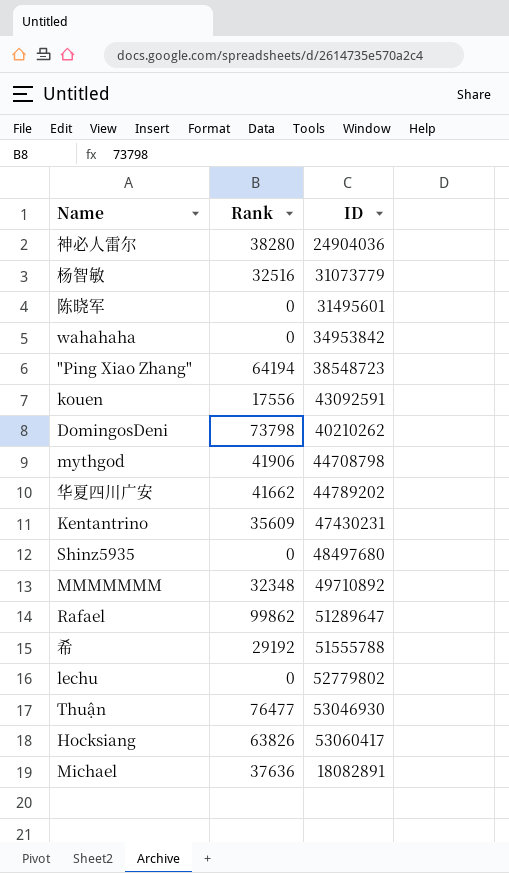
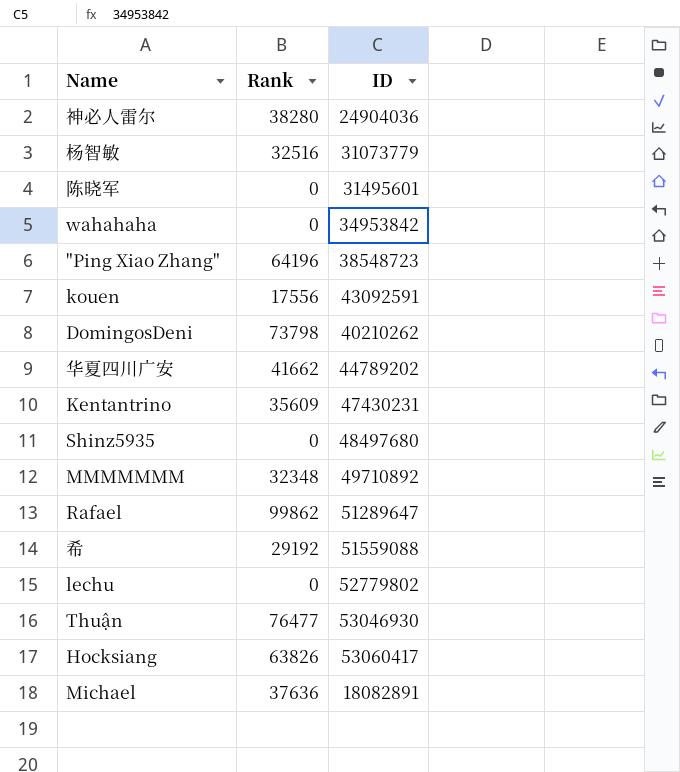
row mythgod: 41906 | 44708798 -> none
"Ping Xiao Zhang" | Rank: 64194 -> 64196
希 | ID: 51555788 -> 51559088

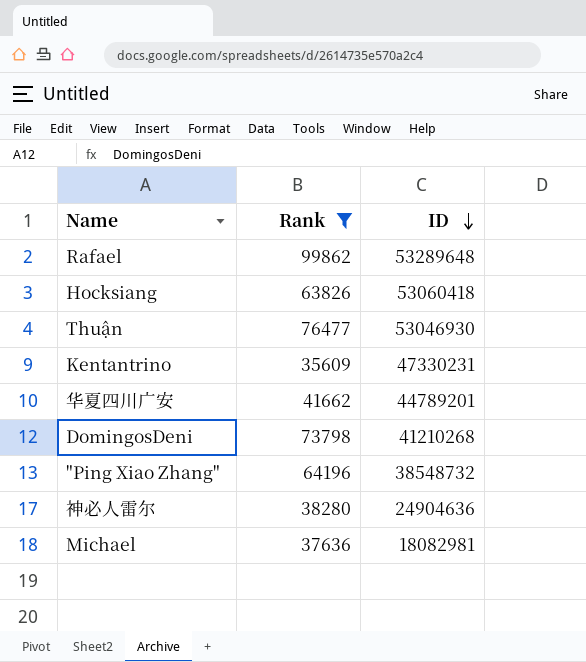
filter: none -> Rank >= 35609
row order: none -> ID descending
Rafael | ID: 51289647 -> 53289648
Hocksiang | ID: 53060417 -> 53060418
Kentantrino | ID: 47430231 -> 47330231
华夏四川广安 | ID: 44789202 -> 44789201
DomingosDeni | ID: 40210262 -> 41210268
"Ping Xiao Zhang" | ID: 38548723 -> 38548732
神必人雷尔 | ID: 24904036 -> 24904636
Michael | ID: 18082891 -> 18082981

